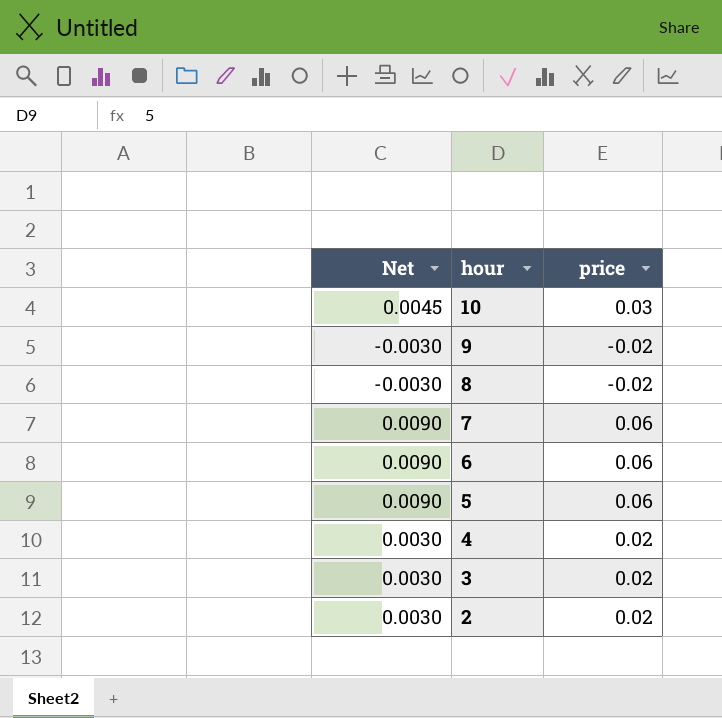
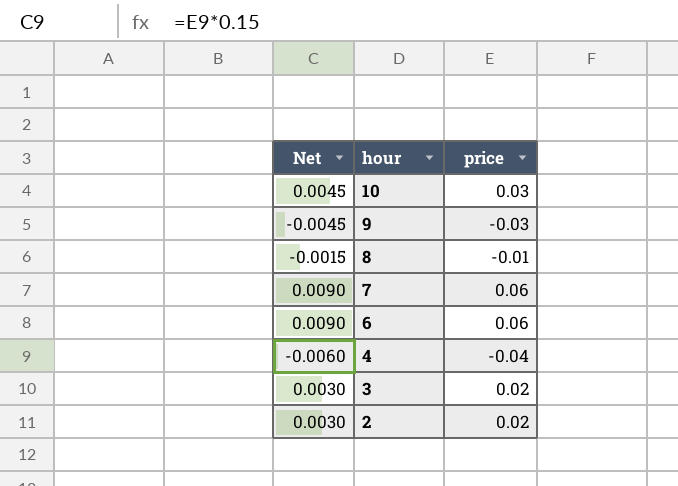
row 5: 0.0090 | 0.06 -> none
9 | Net: -0.0030 -> -0.0045
9 | price: -0.02 -> -0.03
8 | Net: -0.0030 -> -0.0015
8 | price: -0.02 -> -0.01
4 | Net: 0.0030 -> -0.0060
4 | price: 0.02 -> -0.04

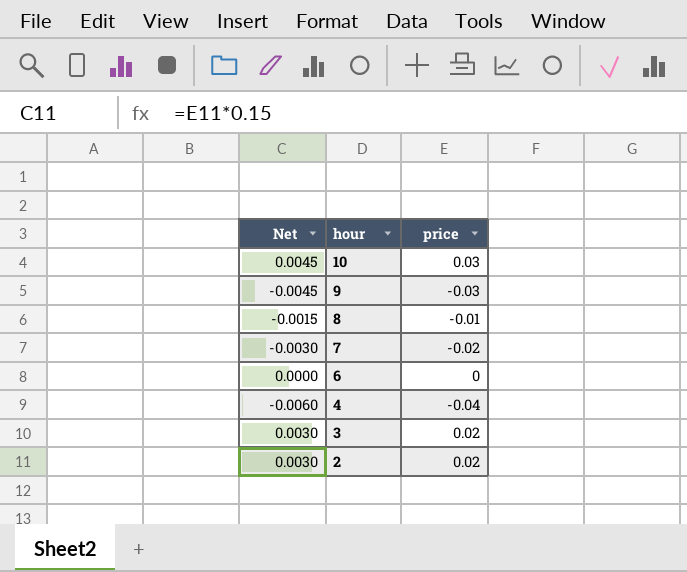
7 | Net: 0.0090 -> -0.0030
7 | price: 0.06 -> -0.02
6 | Net: 0.0090 -> 0.0000
6 | price: 0.06 -> 0

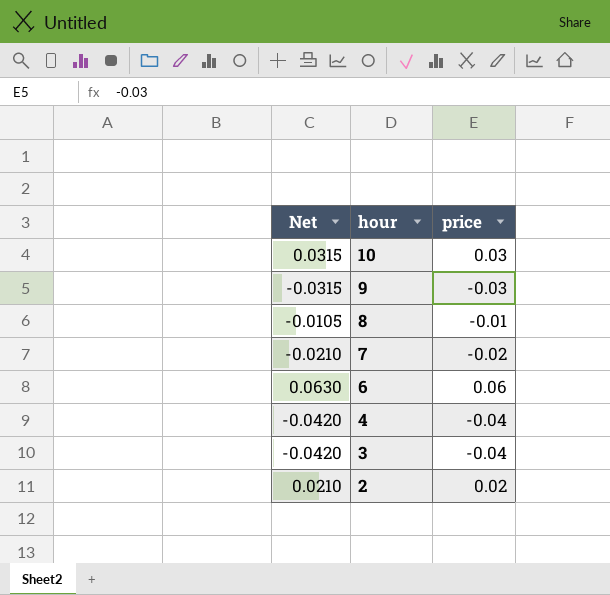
column Net | formula: [price] * 0.15 -> [price] * 1.05
6 | price: 0 -> 0.06
3 | price: 0.02 -> -0.04

